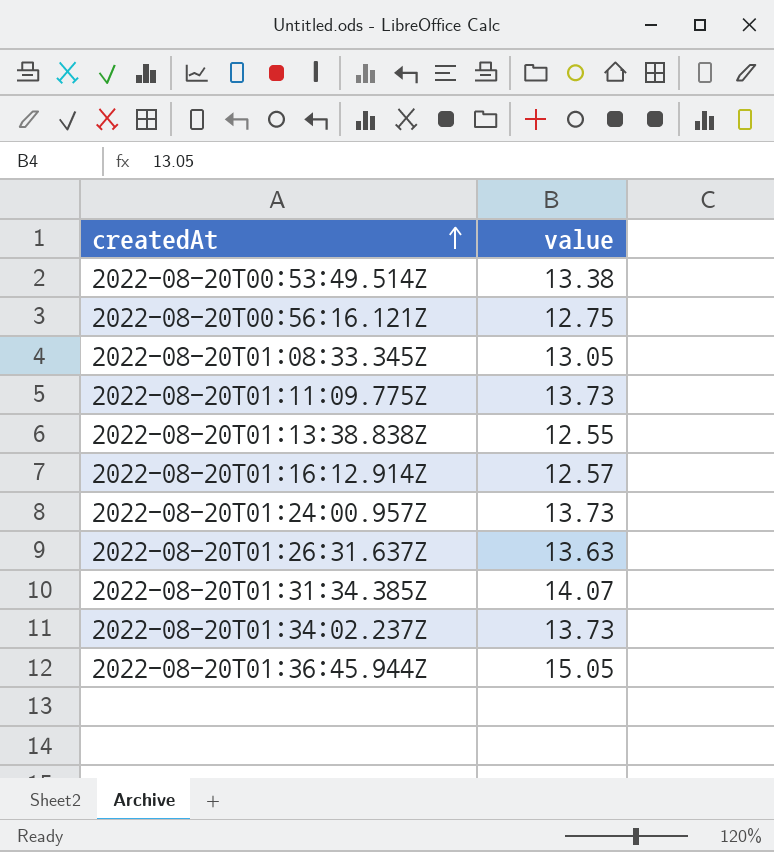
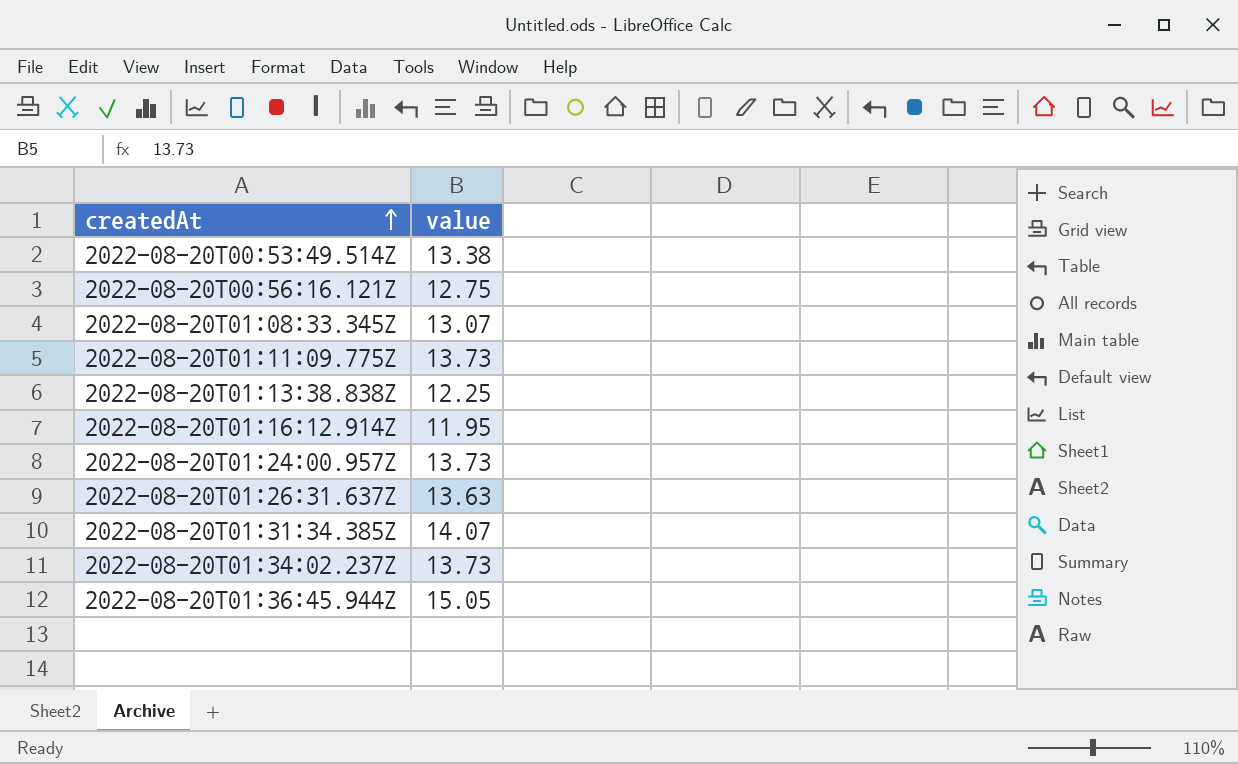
2022-08-20T01:08:33.345Z | value: 13.05 -> 13.07
2022-08-20T01:13:38.838Z | value: 12.55 -> 12.25
2022-08-20T01:16:12.914Z | value: 12.57 -> 11.95

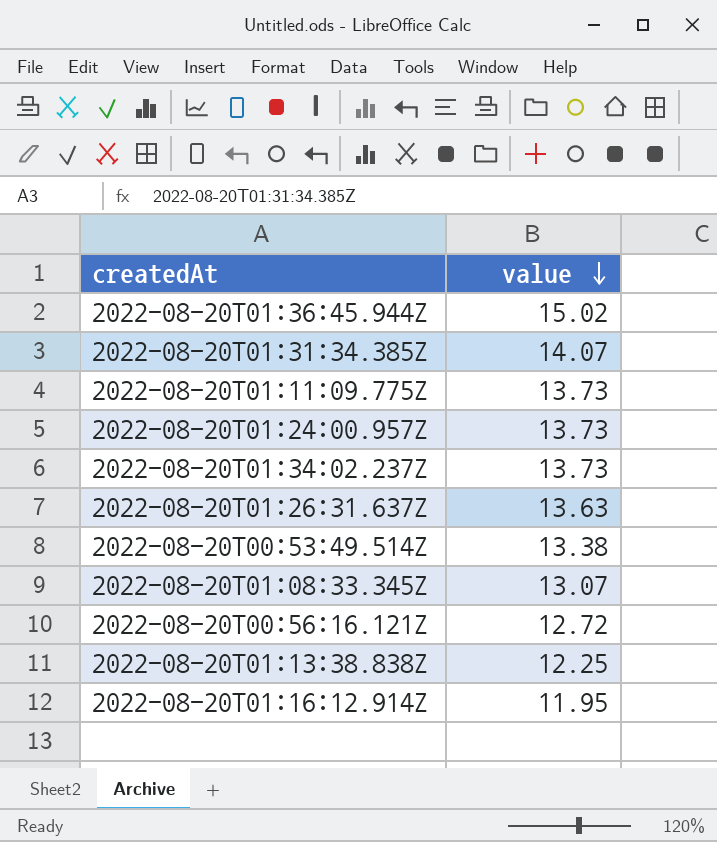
row order: createdAt ascending -> value descending
2022-08-20T01:36:45.944Z | value: 15.05 -> 15.02
2022-08-20T00:56:16.121Z | value: 12.75 -> 12.72

